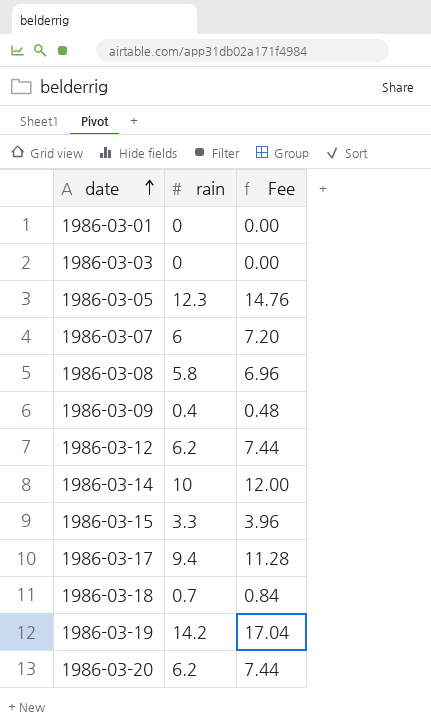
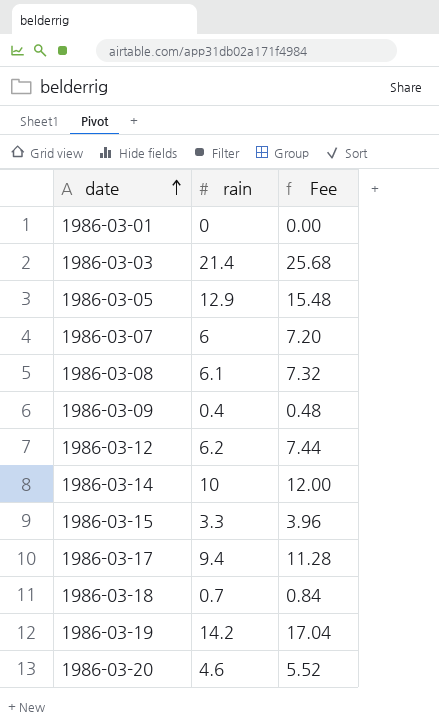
1986-03-03 | rain: 0 -> 21.4
1986-03-03 | Fee: 0.00 -> 25.68
1986-03-05 | rain: 12.3 -> 12.9
1986-03-05 | Fee: 14.76 -> 15.48
1986-03-08 | rain: 5.8 -> 6.1
1986-03-08 | Fee: 6.96 -> 7.32
1986-03-20 | rain: 6.2 -> 4.6
1986-03-20 | Fee: 7.44 -> 5.52

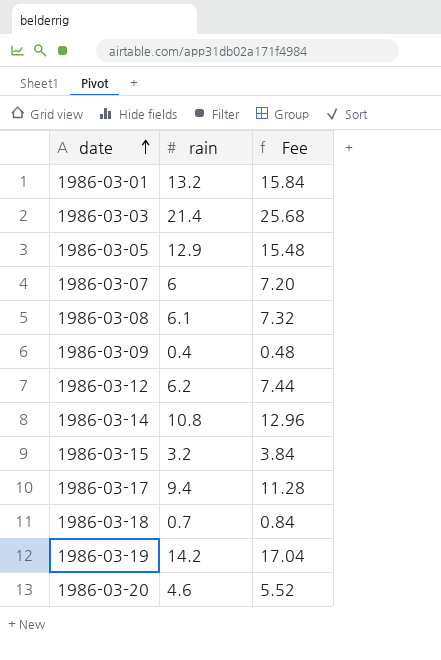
1986-03-01 | rain: 0 -> 13.2
1986-03-01 | Fee: 0.00 -> 15.84
1986-03-14 | rain: 10 -> 10.8
1986-03-14 | Fee: 12.00 -> 12.96
1986-03-15 | rain: 3.3 -> 3.2
1986-03-15 | Fee: 3.96 -> 3.84

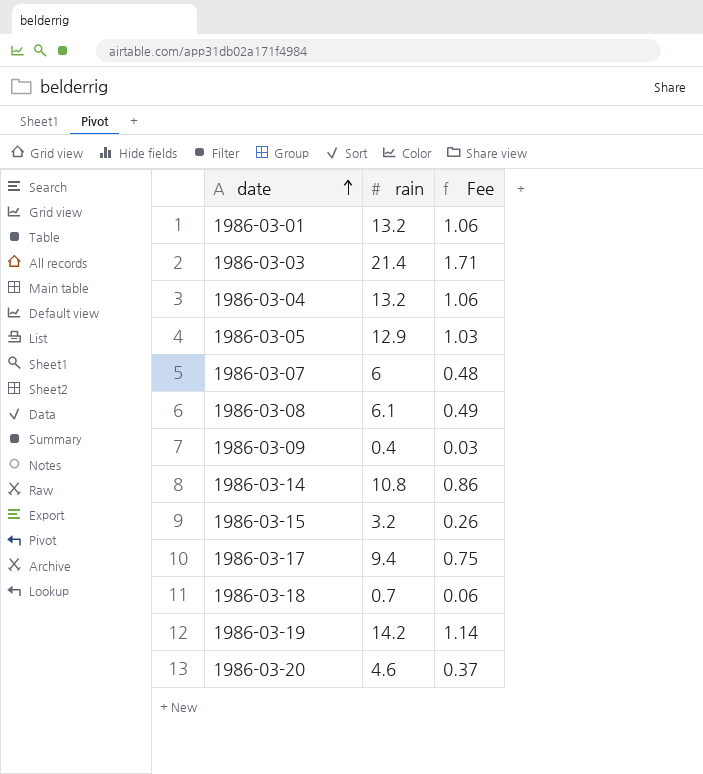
column Fee | formula: [rain] * 1.2 -> [rain] * 0.08
row 1986-03-12: 6.2 | 7.44 -> none
row 1986-03-04: none -> 13.2 | 1.06

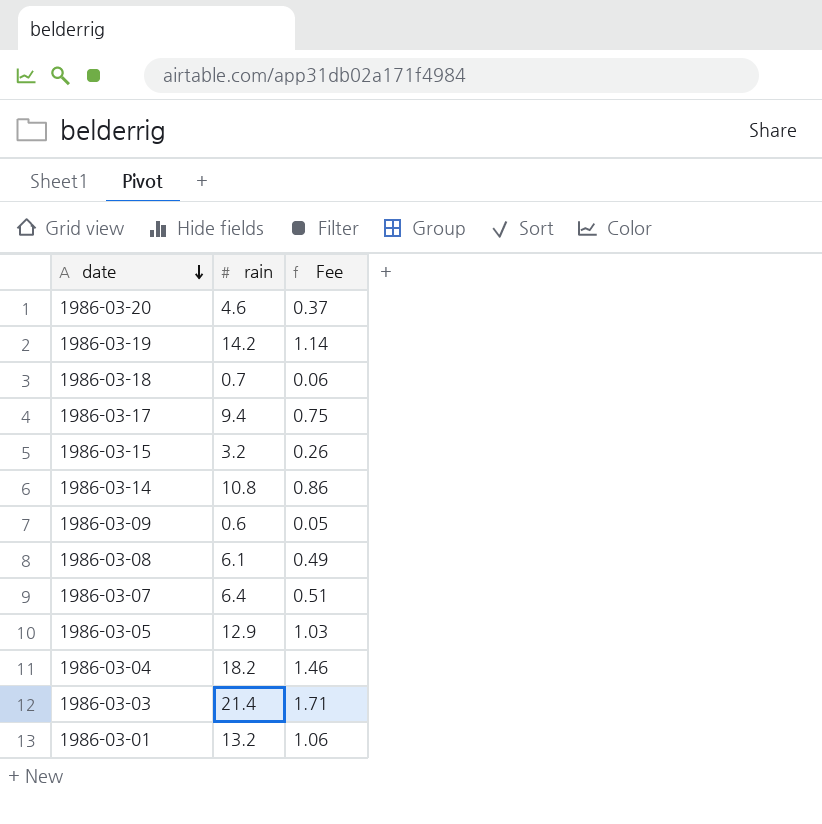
row order: date ascending -> date descending
1986-03-09 | rain: 0.4 -> 0.6
1986-03-09 | Fee: 0.03 -> 0.05
1986-03-07 | rain: 6 -> 6.4
1986-03-07 | Fee: 0.48 -> 0.51
1986-03-04 | rain: 13.2 -> 18.2
1986-03-04 | Fee: 1.06 -> 1.46

